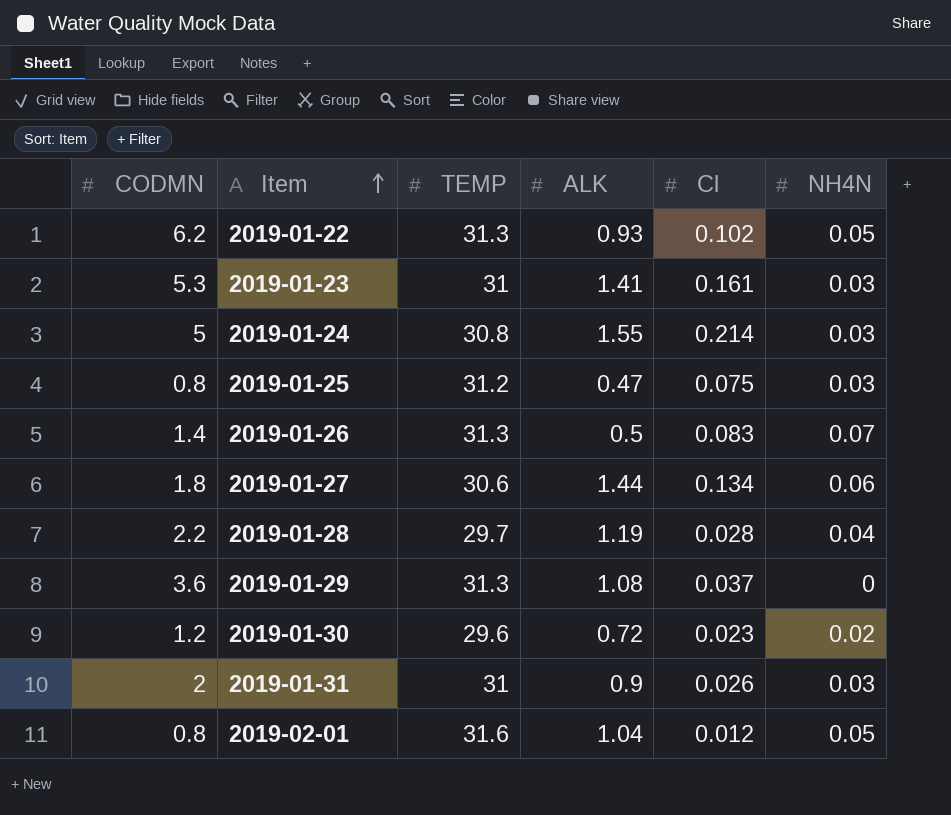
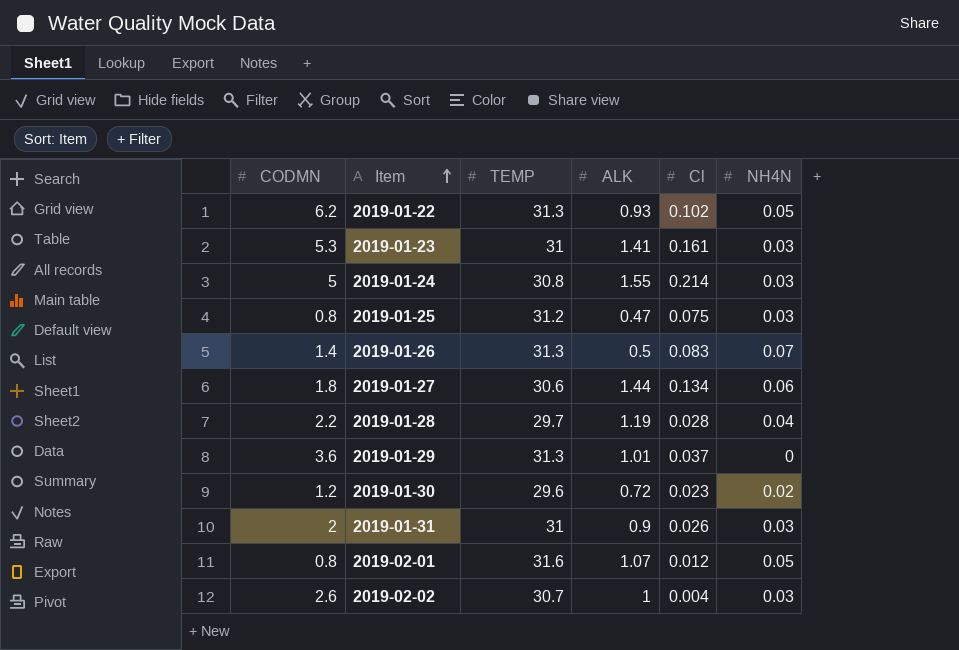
2019-01-29 | ALK: 1.08 -> 1.01
2019-02-01 | ALK: 1.04 -> 1.07
row 2019-02-02: none -> 2.6 | 30.7 | 1 | 0.004 | 0.03

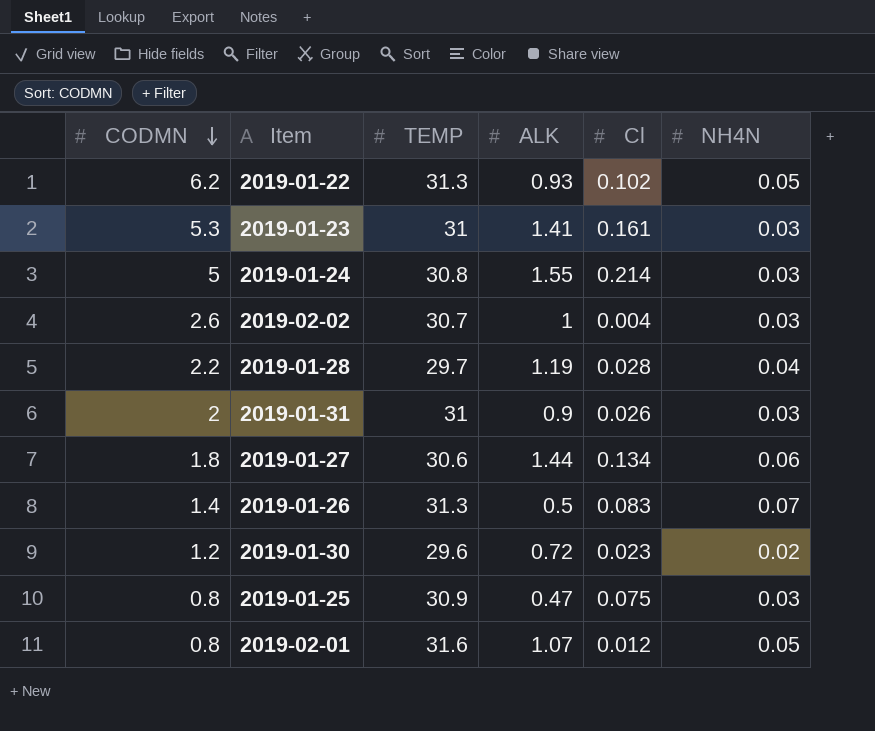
row order: Item ascending -> CODMN descending
row 2019-01-29: 3.6 | 31.3 | 1.01 | 0.037 | 0 -> none
2019-01-25 | TEMP: 31.2 -> 30.9

